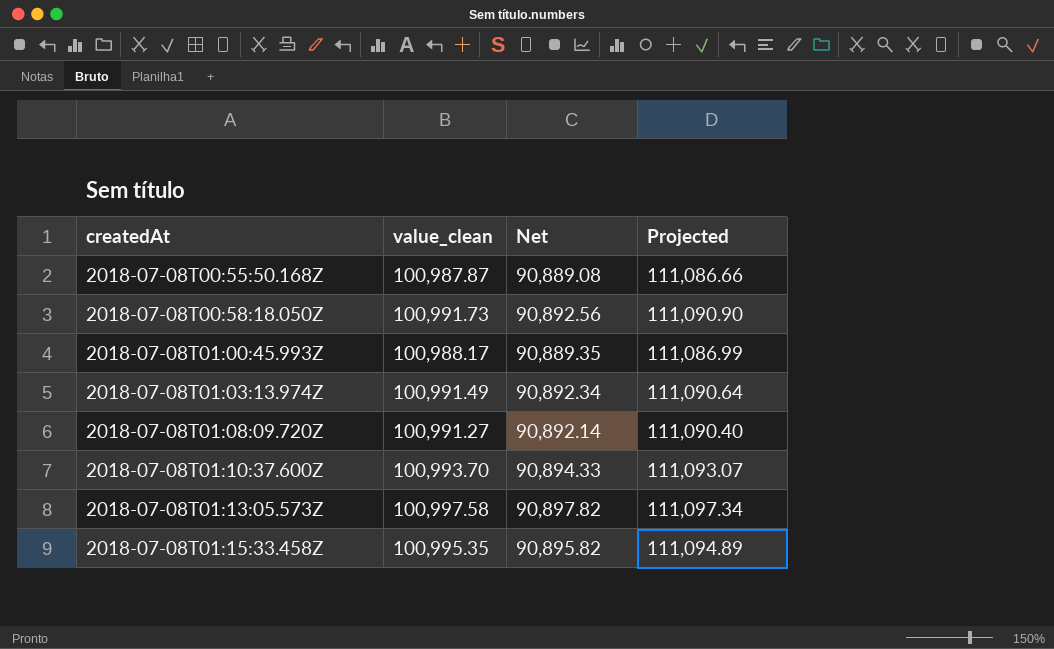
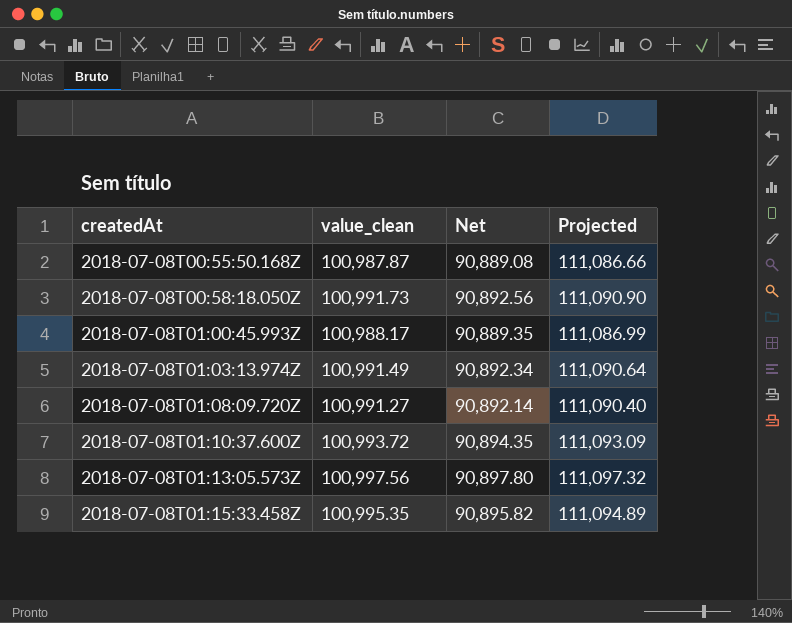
2018-07-08T01:10:37.600Z | value_clean: 100,993.70 -> 100,993.72
2018-07-08T01:10:37.600Z | Net: 90,894.33 -> 90,894.35
2018-07-08T01:10:37.600Z | Projected: 111,093.07 -> 111,093.09
2018-07-08T01:13:05.573Z | value_clean: 100,997.58 -> 100,997.56
2018-07-08T01:13:05.573Z | Net: 90,897.82 -> 90,897.80
2018-07-08T01:13:05.573Z | Projected: 111,097.34 -> 111,097.32

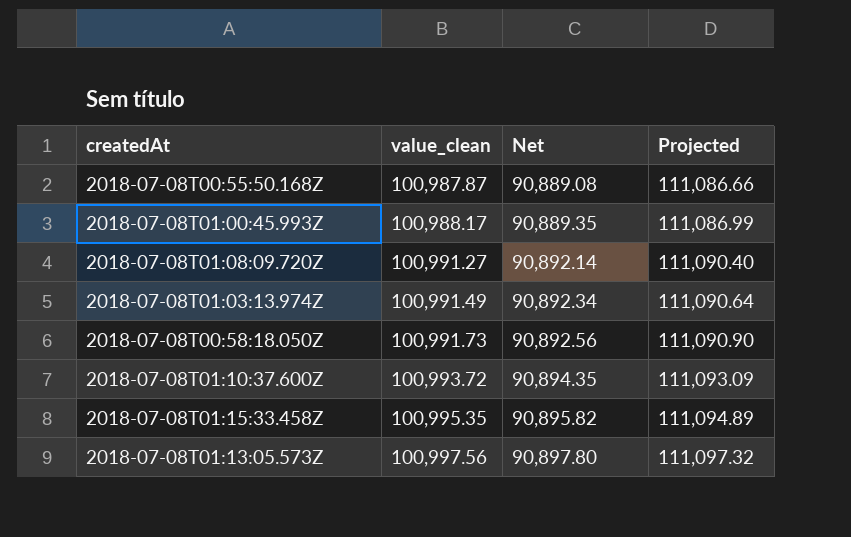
row order: createdAt ascending -> value_clean ascending

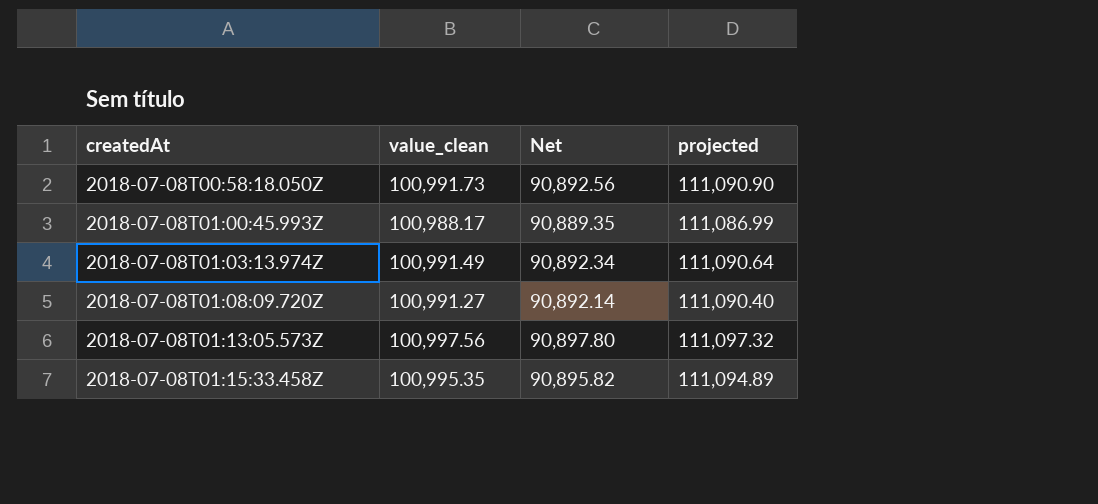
row order: value_clean ascending -> createdAt ascending
column name: Projected -> projected
row 2018-07-08T00:55:50.168Z: 100,987.87 | 90,889.08 | 111,086.66 -> none
row 2018-07-08T01:10:37.600Z: 100,993.72 | 90,894.35 | 111,093.09 -> none

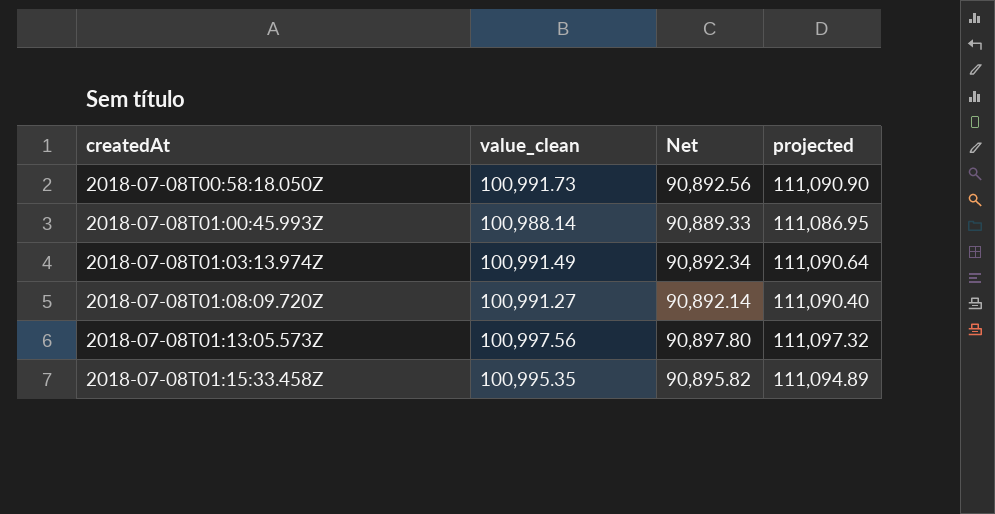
2018-07-08T01:00:45.993Z | value_clean: 100,988.17 -> 100,988.14
2018-07-08T01:00:45.993Z | Net: 90,889.35 -> 90,889.33
2018-07-08T01:00:45.993Z | projected: 111,086.99 -> 111,086.95

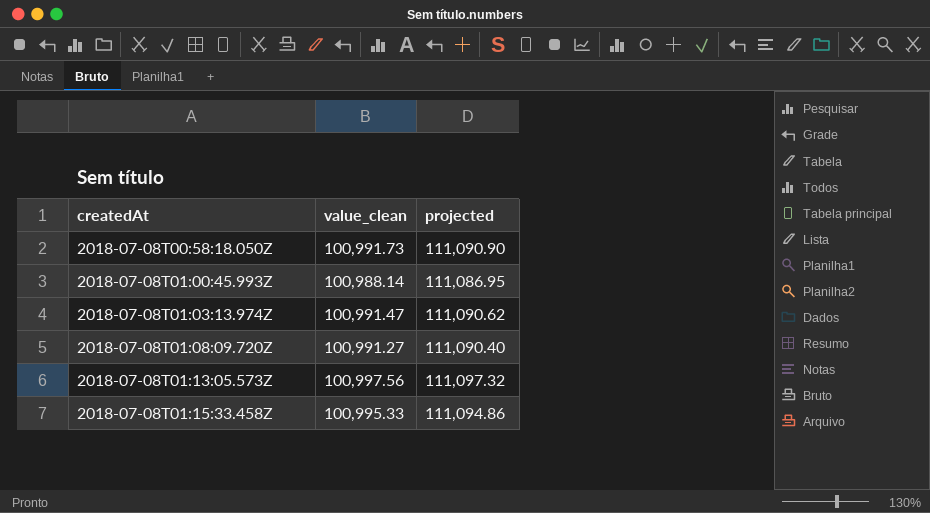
column Net | formula: [value_clean] * 0.9 -> none
2018-07-08T01:03:13.974Z | value_clean: 100,991.49 -> 100,991.47
2018-07-08T01:03:13.974Z | projected: 111,090.64 -> 111,090.62
2018-07-08T01:15:33.458Z | value_clean: 100,995.35 -> 100,995.33
2018-07-08T01:15:33.458Z | projected: 111,094.89 -> 111,094.86

